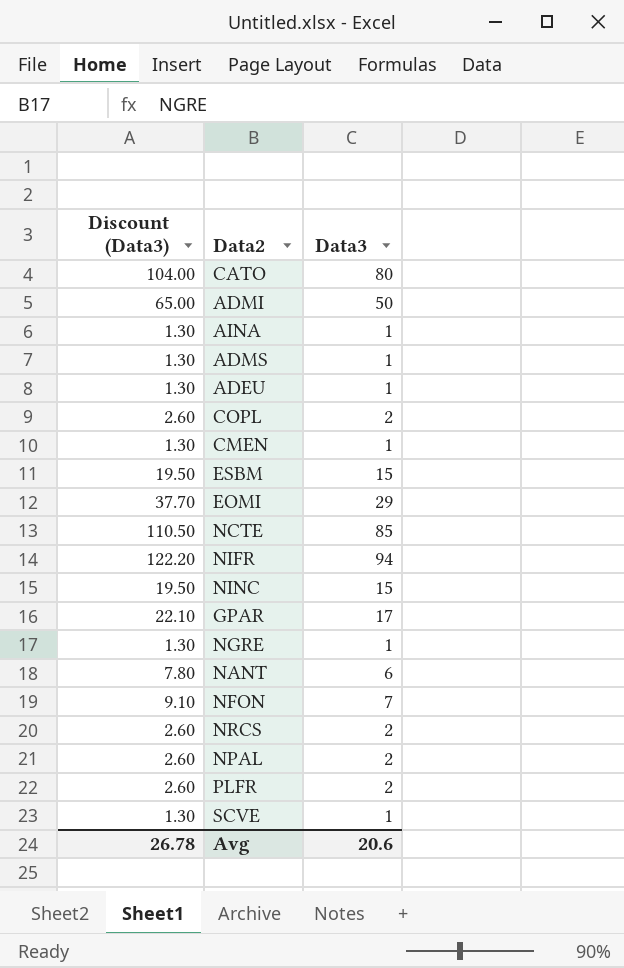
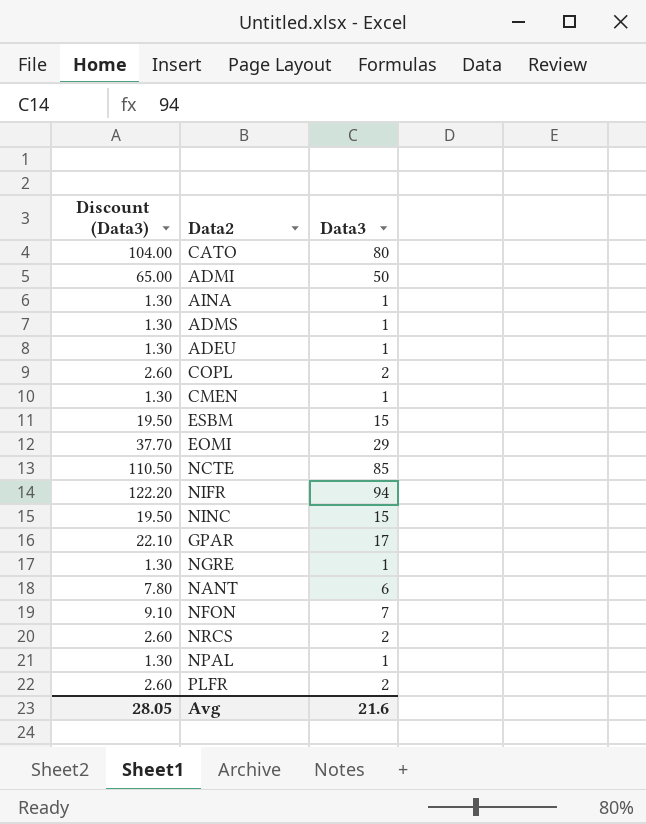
row SCVE: 1.30 | 1 -> none
NPAL | Discount (Data3): 2.60 -> 1.30
NPAL | Data3: 2 -> 1
Avg | Discount (Data3): 26.78 -> 28.05
Avg | Data3: 20.6 -> 21.6

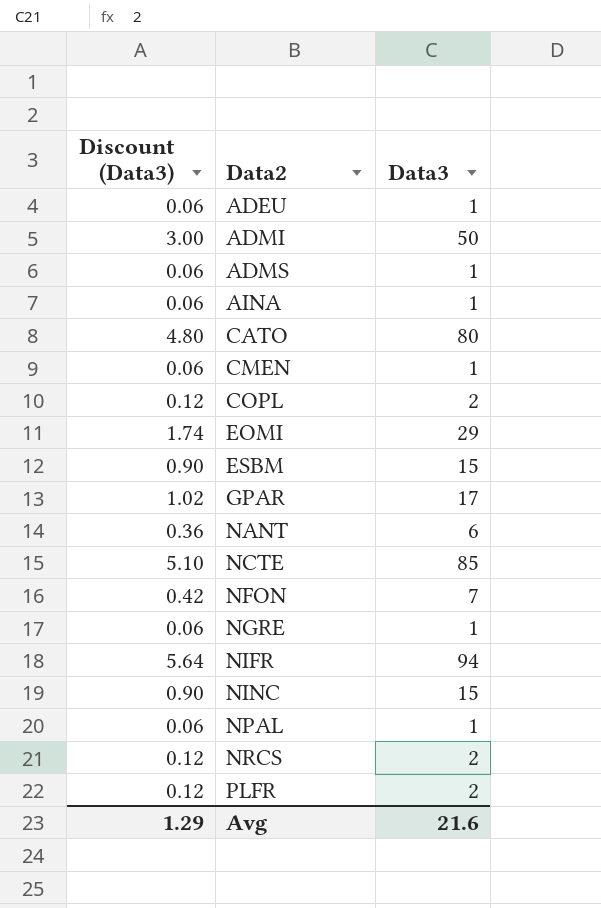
row order: none -> Data2 ascending
column Discount (Data3) | formula: [Data3] * 1.3 -> [Data3] * 0.06
Avg | Discount (Data3): 28.05 -> 1.29

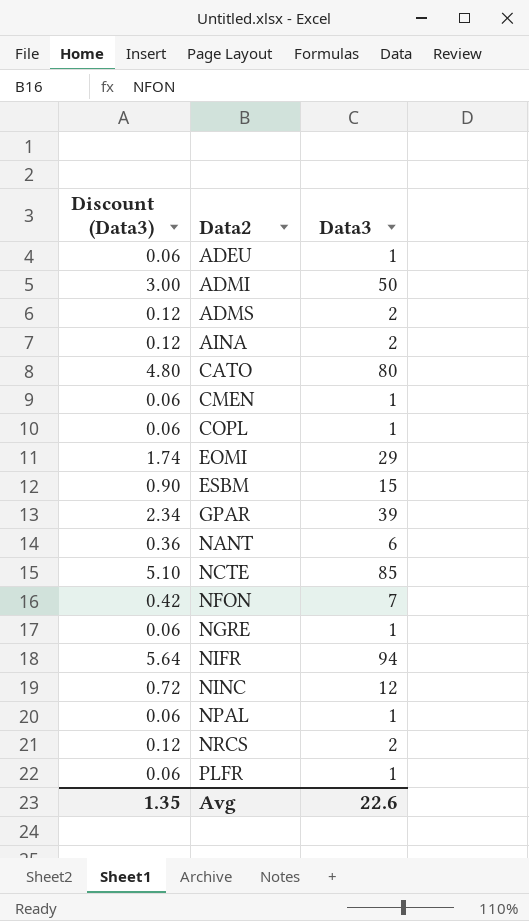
ADMS | Discount (Data3): 0.06 -> 0.12
ADMS | Data3: 1 -> 2
AINA | Discount (Data3): 0.06 -> 0.12
AINA | Data3: 1 -> 2
COPL | Discount (Data3): 0.12 -> 0.06
COPL | Data3: 2 -> 1
GPAR | Discount (Data3): 1.02 -> 2.34
GPAR | Data3: 17 -> 39
NINC | Discount (Data3): 0.90 -> 0.72
NINC | Data3: 15 -> 12
PLFR | Discount (Data3): 0.12 -> 0.06
PLFR | Data3: 2 -> 1
Avg | Discount (Data3): 1.29 -> 1.35
Avg | Data3: 21.6 -> 22.6

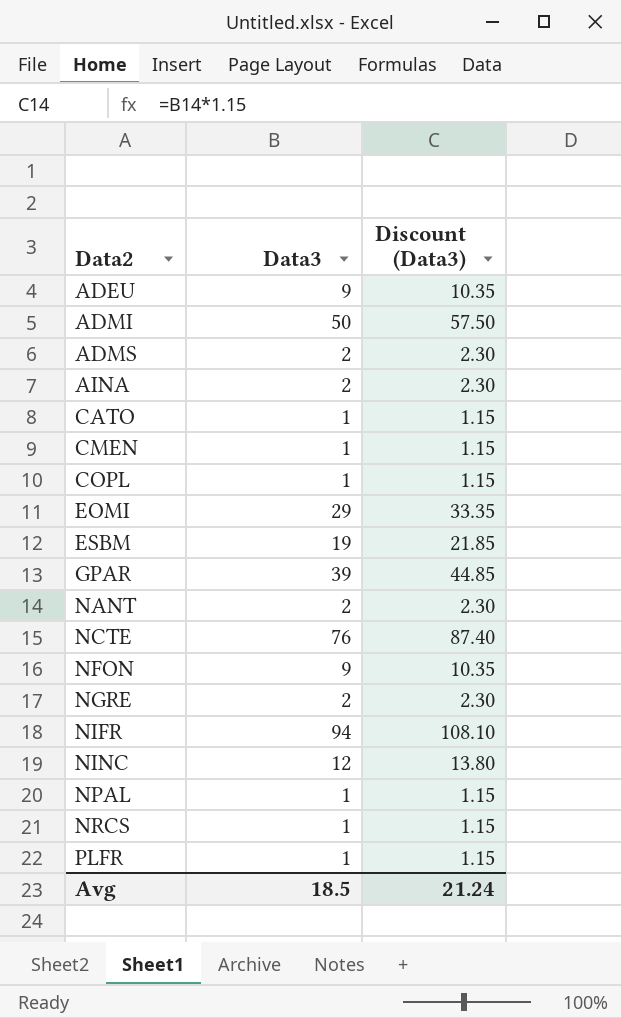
column Discount (Data3) | formula: [Data3] * 0.06 -> [Data3] * 1.15
column Discount (Data3) | position: 1 -> 3
ADEU | Data3: 1 -> 9
CATO | Data3: 80 -> 1
ESBM | Data3: 15 -> 19
NANT | Data3: 6 -> 2
NCTE | Data3: 85 -> 76
NFON | Data3: 7 -> 9
NGRE | Data3: 1 -> 2
NRCS | Data3: 2 -> 1
Avg | Data3: 22.6 -> 18.5
Avg | Discount (Data3): 1.35 -> 21.24

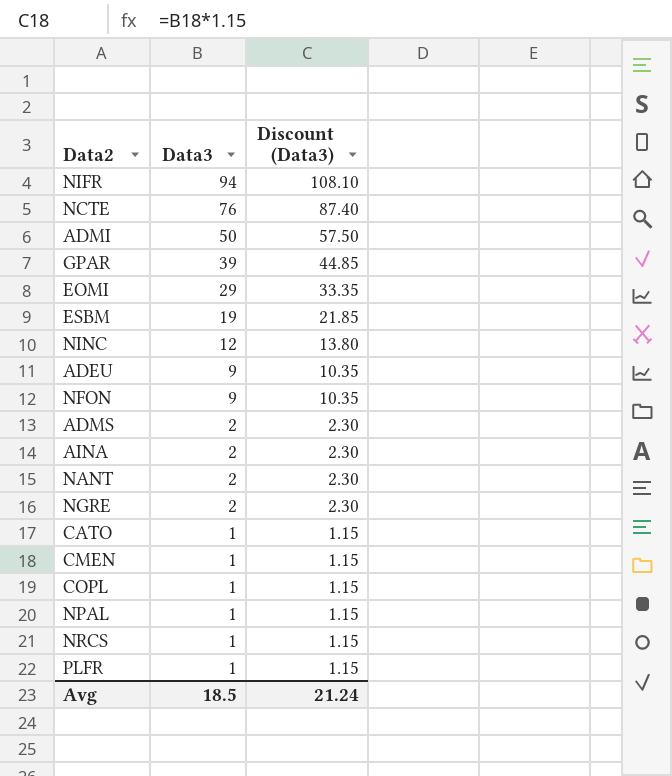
row order: Data2 ascending -> Data3 descending

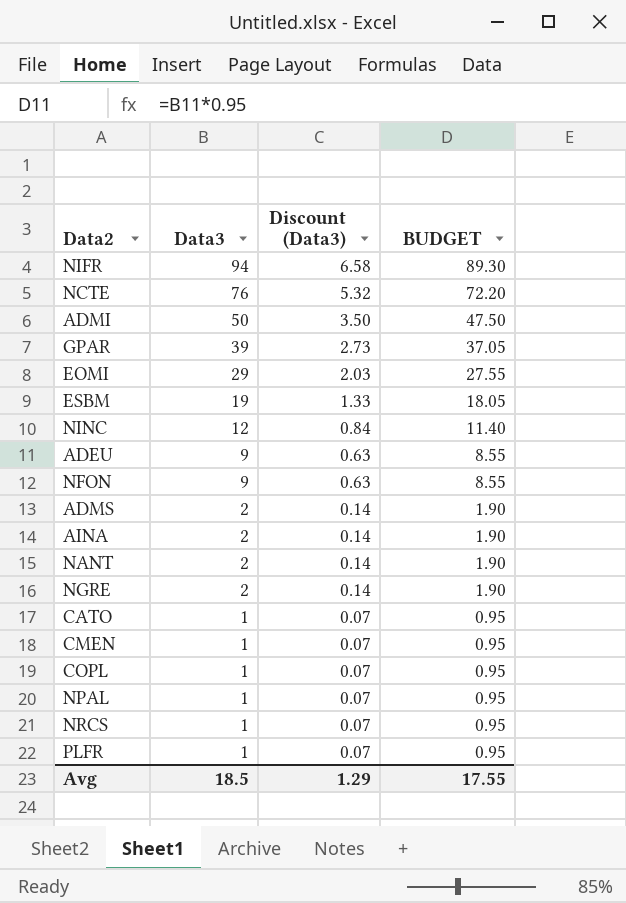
column Discount (Data3) | formula: [Data3] * 1.15 -> [Data3] * 0.07
column BUDGET | formula: none -> [Data3] * 0.95
Avg | Discount (Data3): 21.24 -> 1.29

